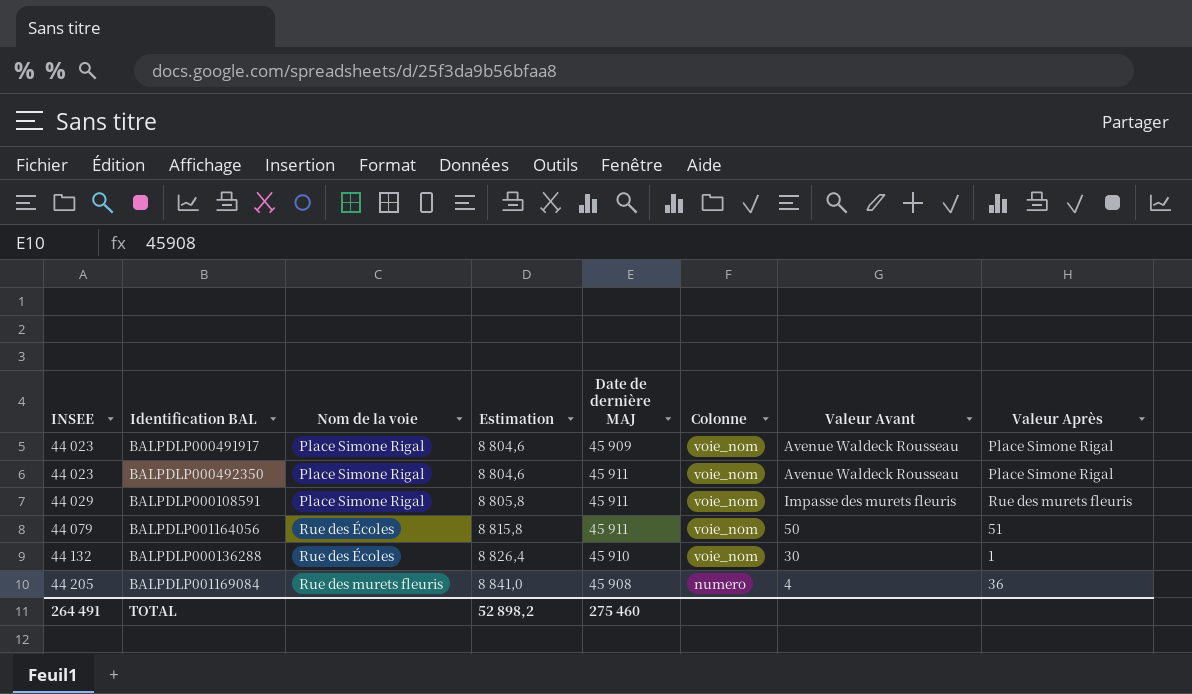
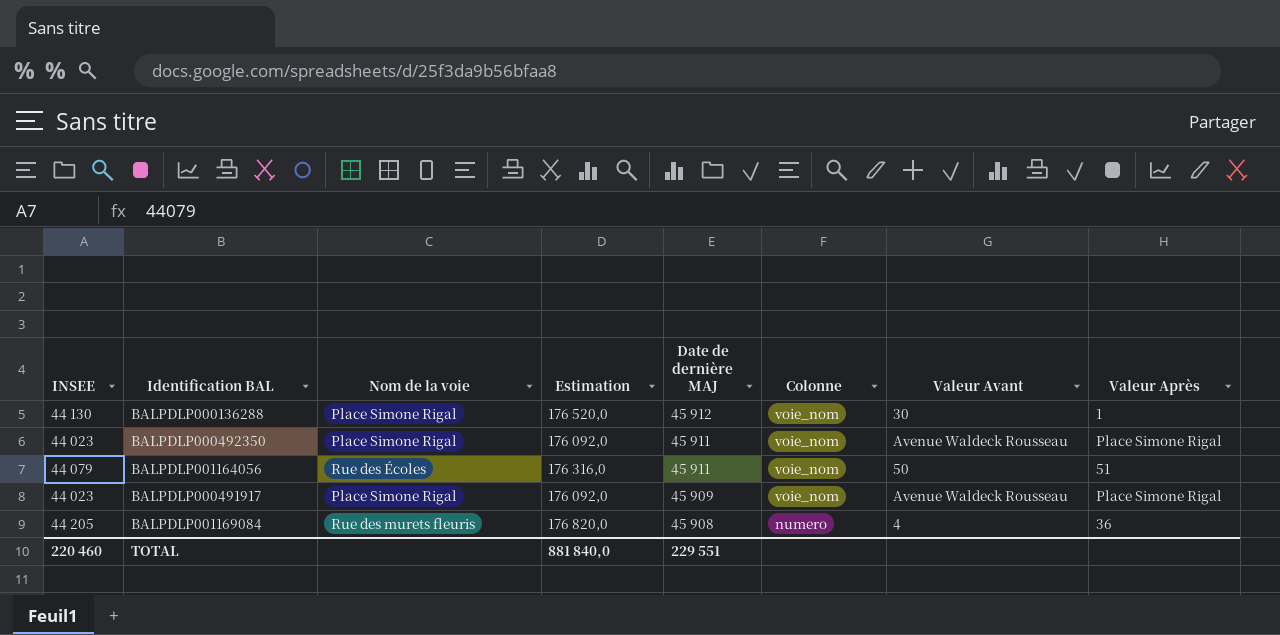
row order: INSEE ascending -> Date de dernière MAJ descending
column Estimation | formula: [INSEE] * 0,2 -> [INSEE] * 4
row BALPDLP000108591: 44 029 | Place Simone Rigal | 8 805,8 | 45 911 | voie_nom | Impasse des murets fleuris | Rue des murets fleuris -> none
BALPDLP000136288 | INSEE: 44 132 -> 44 130
BALPDLP000136288 | Nom de la voie: Rue des Écoles -> Place Simone Rigal
BALPDLP000136288 | Date de dernière MAJ: 45 910 -> 45 912
TOTAL | INSEE: 264 491 -> 220 460
TOTAL | Estimation: 52 898,2 -> 881 840,0
TOTAL | Date de dernière MAJ: 275 460 -> 229 551

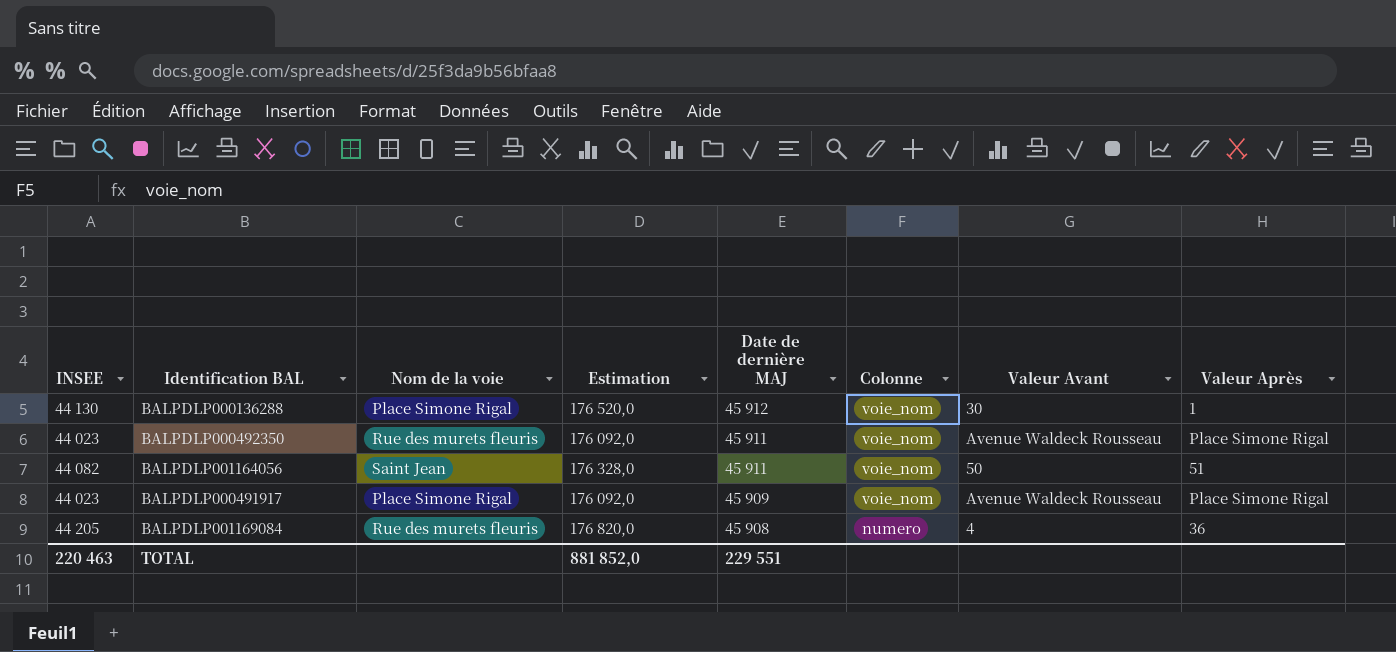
BALPDLP000492350 | Nom de la voie: Place Simone Rigal -> Rue des murets fleuris
BALPDLP001164056 | INSEE: 44 079 -> 44 082
BALPDLP001164056 | Nom de la voie: Rue des Écoles -> Saint Jean
BALPDLP001164056 | Estimation: 176 316,0 -> 176 328,0
TOTAL | INSEE: 220 460 -> 220 463
TOTAL | Estimation: 881 840,0 -> 881 852,0

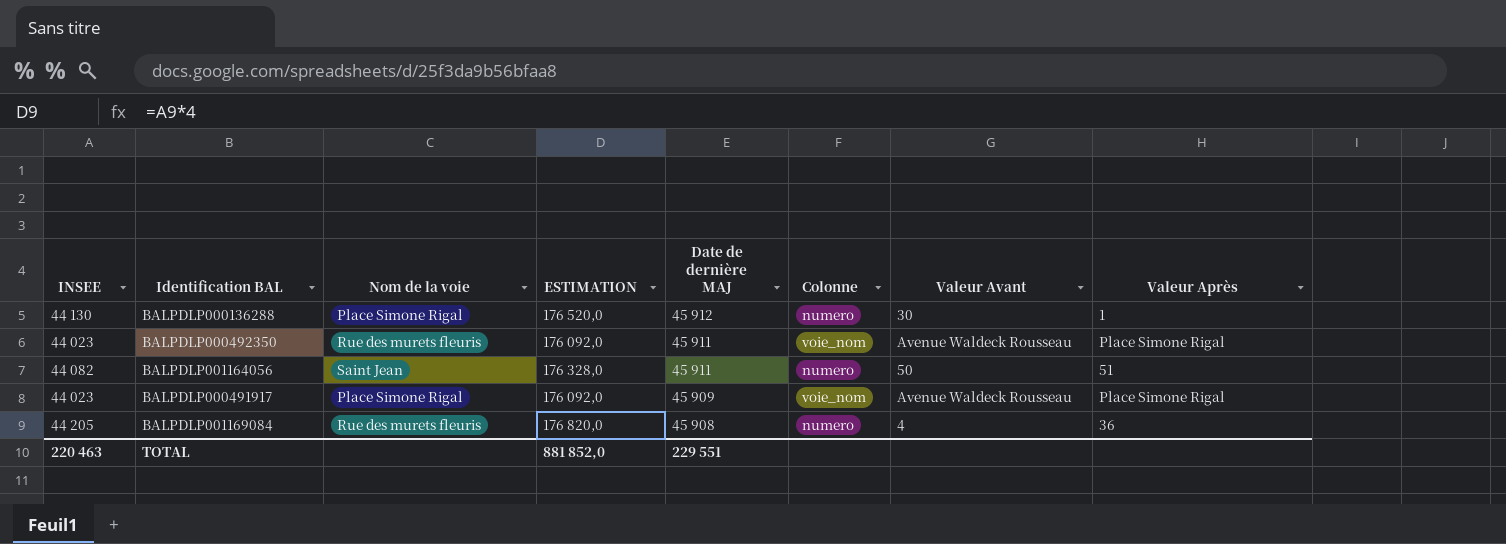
column name: Estimation -> ESTIMATION
BALPDLP000136288 | Colonne: voie_nom -> numero
BALPDLP001164056 | Colonne: voie_nom -> numero

